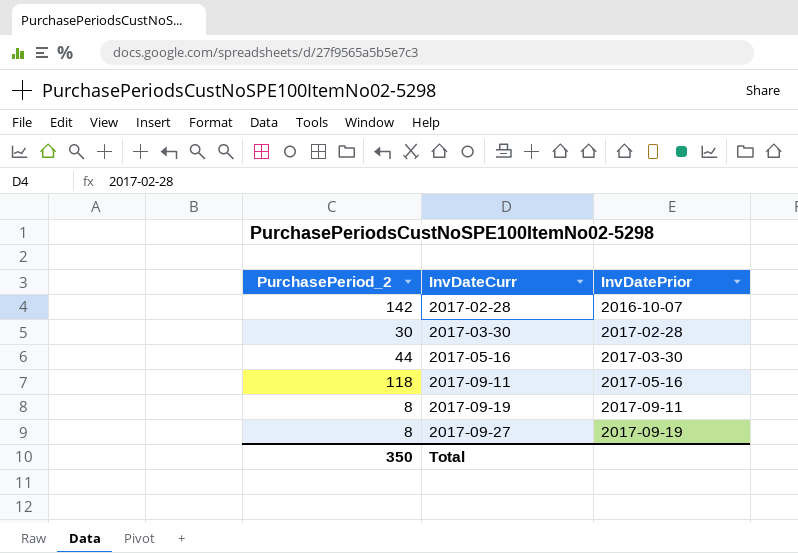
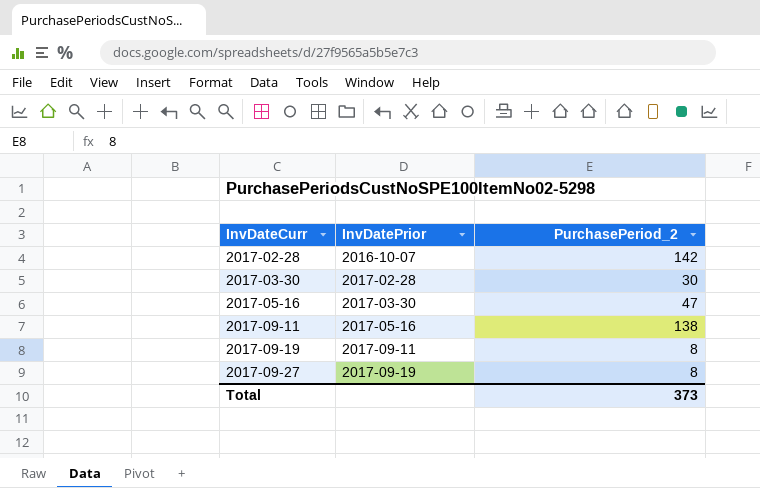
column PurchasePeriod_2 | position: 1 -> 3
2017-05-16 | PurchasePeriod_2: 44 -> 47
2017-09-11 | PurchasePeriod_2: 118 -> 138
Total | PurchasePeriod_2: 350 -> 373

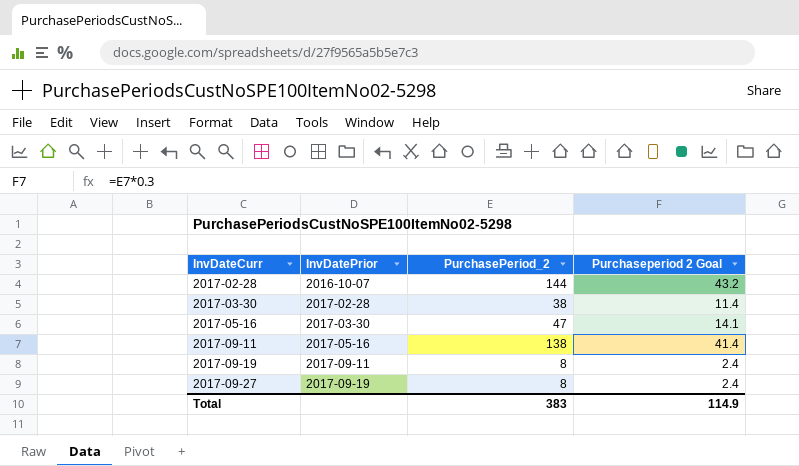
column Purchaseperiod 2 Goal | formula: none -> [PurchasePeriod_2] * 0.3
2017-02-28 | PurchasePeriod_2: 142 -> 144
2017-03-30 | PurchasePeriod_2: 30 -> 38
Total | PurchasePeriod_2: 373 -> 383

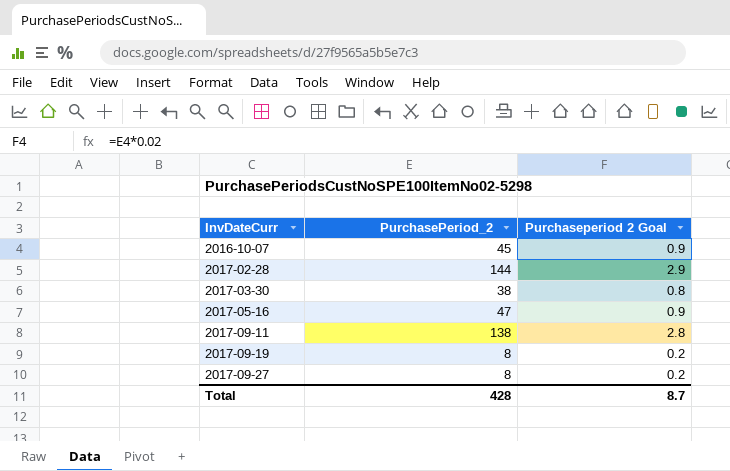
column InvDatePrior | position: 2 -> none
column Purchaseperiod 2 Goal | formula: [PurchasePeriod_2] * 0.3 -> [PurchasePeriod_2] * 0.02
row 2016-10-07: none -> 45 | 0.9
Total | PurchasePeriod_2: 383 -> 428
Total | Purchaseperiod 2 Goal: 114.9 -> 8.7

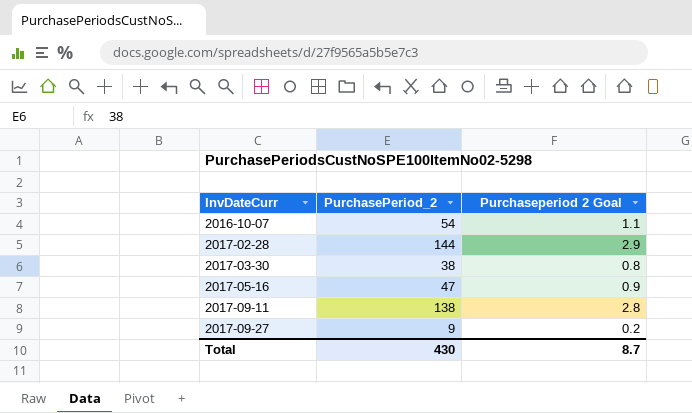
row 2017-09-19: 8 | 0.2 -> none
2016-10-07 | PurchasePeriod_2: 45 -> 54
2016-10-07 | Purchaseperiod 2 Goal: 0.9 -> 1.1
2017-09-27 | PurchasePeriod_2: 8 -> 9
Total | PurchasePeriod_2: 428 -> 430

